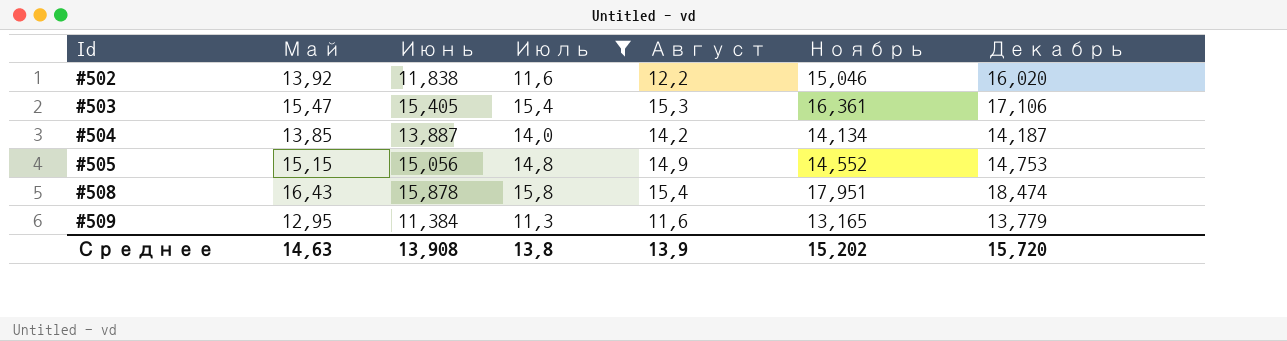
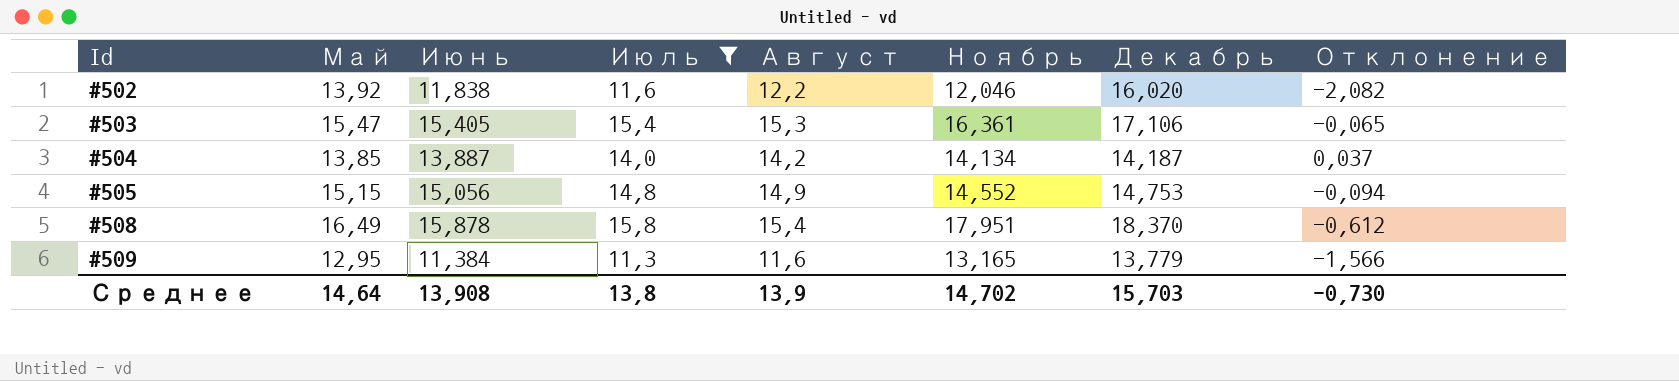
column Отклонение | formula: none -> [Июнь] - [Май]
#502 | Ноябрь: 15,046 -> 12,046
#508 | Май: 16,43 -> 16,49
#508 | Декабрь: 18,474 -> 18,370
Среднее | Май: 14,63 -> 14,64
Среднее | Ноябрь: 15,202 -> 14,702
Среднее | Декабрь: 15,720 -> 15,703

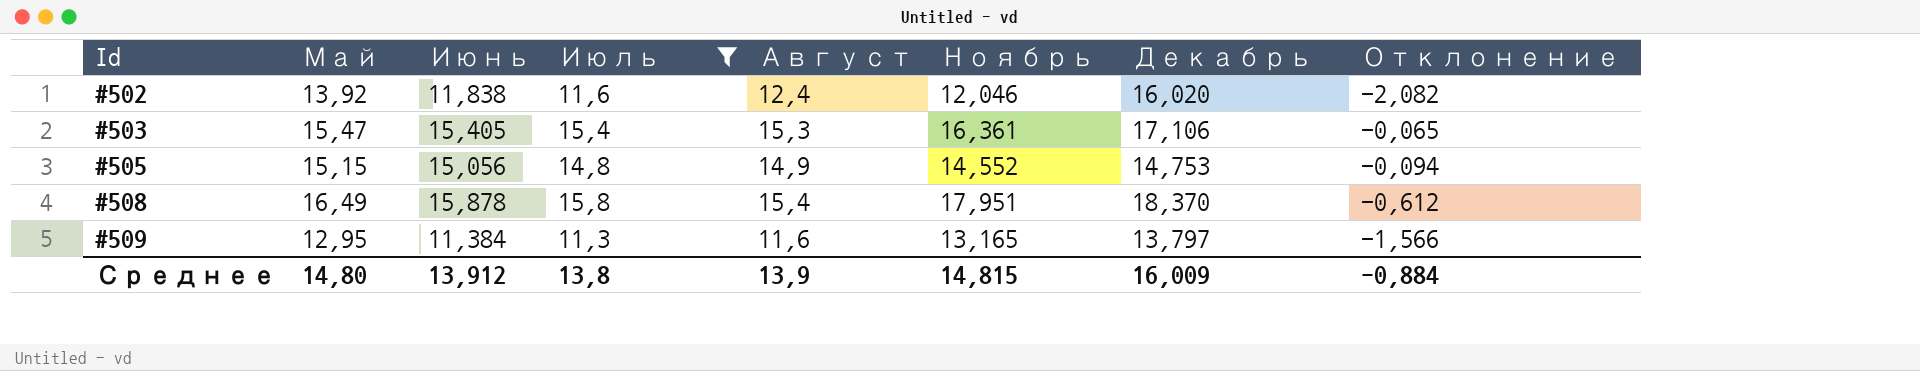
row #504: 13,85 | 13,887 | 14,0 | 14,2 | 14,134 | 14,187 | 0,037 -> none
#502 | Август: 12,2 -> 12,4
#509 | Декабрь: 13,779 -> 13,797
Среднее | Май: 14,64 -> 14,80
Среднее | Июнь: 13,908 -> 13,912
Среднее | Ноябрь: 14,702 -> 14,815
Среднее | Декабрь: 15,703 -> 16,009
Среднее | Отклонение: -0,730 -> -0,884

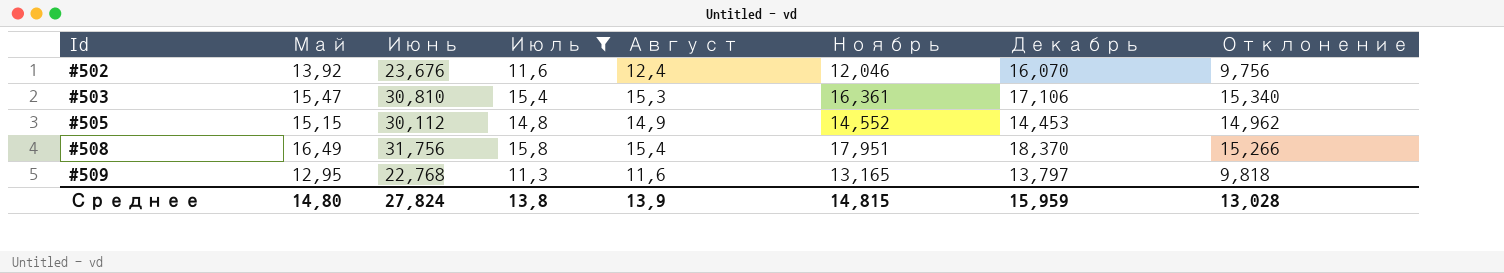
#502 | Июнь: 11,838 -> 23,676
#502 | Декабрь: 16,020 -> 16,070
#502 | Отклонение: -2,082 -> 9,756
#503 | Июнь: 15,405 -> 30,810
#503 | Отклонение: -0,065 -> 15,340
#505 | Июнь: 15,056 -> 30,112
#505 | Декабрь: 14,753 -> 14,453
#505 | Отклонение: -0,094 -> 14,962
#508 | Июнь: 15,878 -> 31,756
#508 | Отклонение: -0,612 -> 15,266
#509 | Июнь: 11,384 -> 22,768
#509 | Отклонение: -1,566 -> 9,818
Среднее | Июнь: 13,912 -> 27,824
Среднее | Декабрь: 16,009 -> 15,959
Среднее | Отклонение: -0,884 -> 13,028

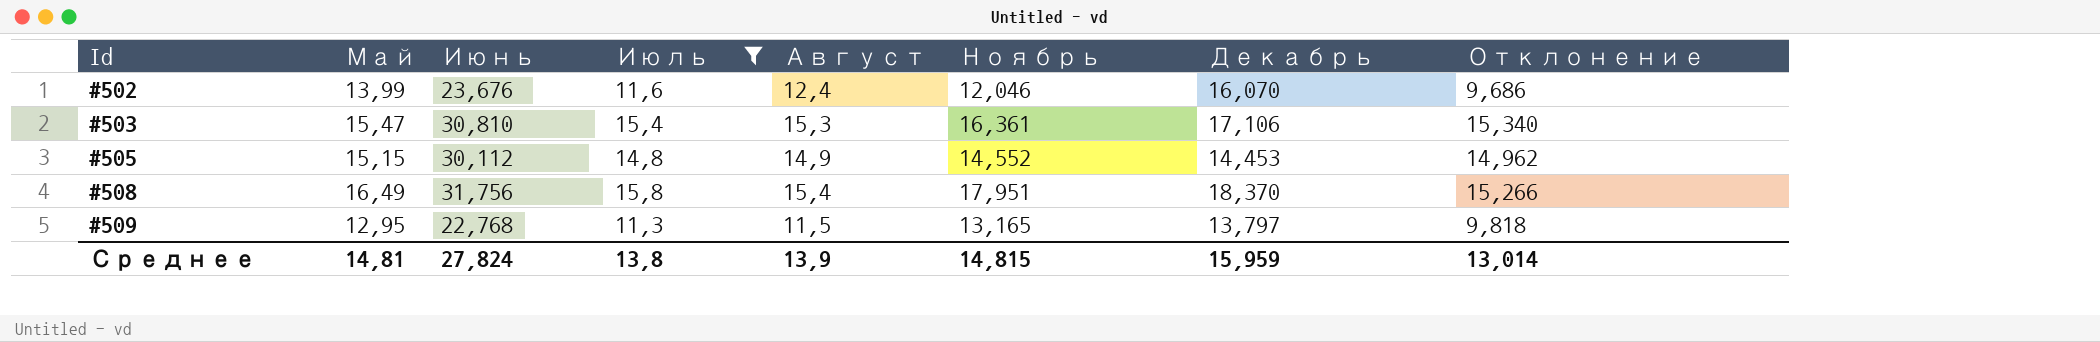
#502 | Май: 13,92 -> 13,99
#502 | Отклонение: 9,756 -> 9,686
#509 | Август: 11,6 -> 11,5
Среднее | Май: 14,80 -> 14,81
Среднее | Отклонение: 13,028 -> 13,014

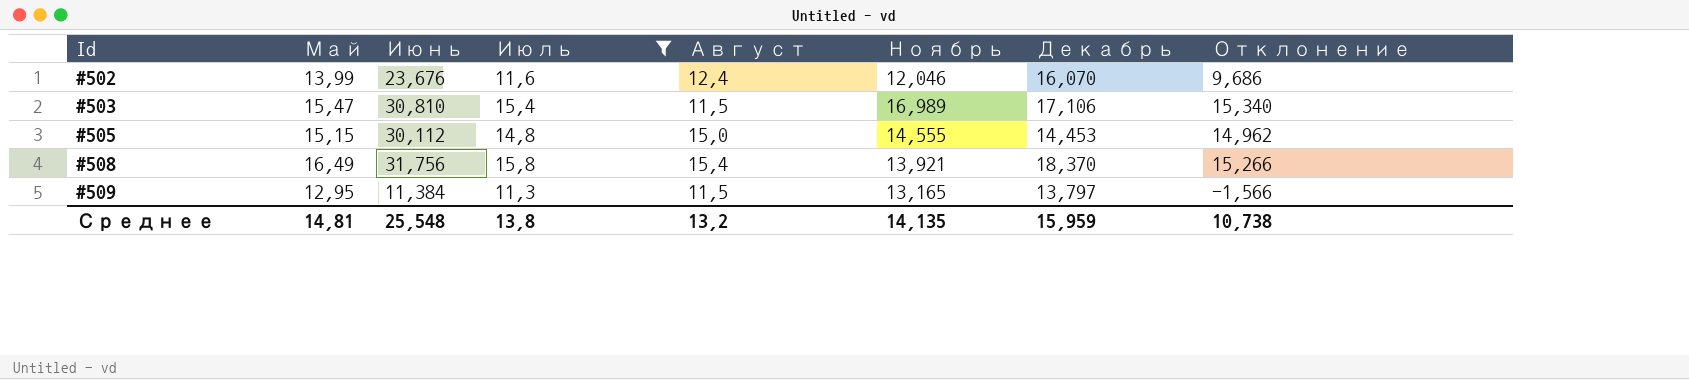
#503 | Август: 15,3 -> 11,5
#503 | Ноябрь: 16,361 -> 16,989
#505 | Август: 14,9 -> 15,0
#505 | Ноябрь: 14,552 -> 14,555
#508 | Ноябрь: 17,951 -> 13,921
#509 | Июнь: 22,768 -> 11,384
#509 | Отклонение: 9,818 -> -1,566
Среднее | Июнь: 27,824 -> 25,548
Среднее | Август: 13,9 -> 13,2
Среднее | Ноябрь: 14,815 -> 14,135
Среднее | Отклонение: 13,014 -> 10,738

